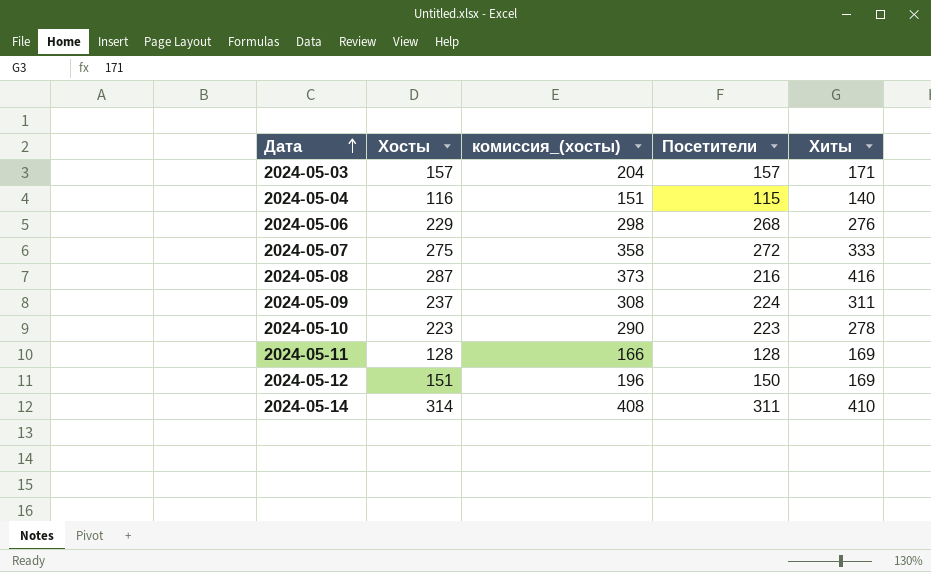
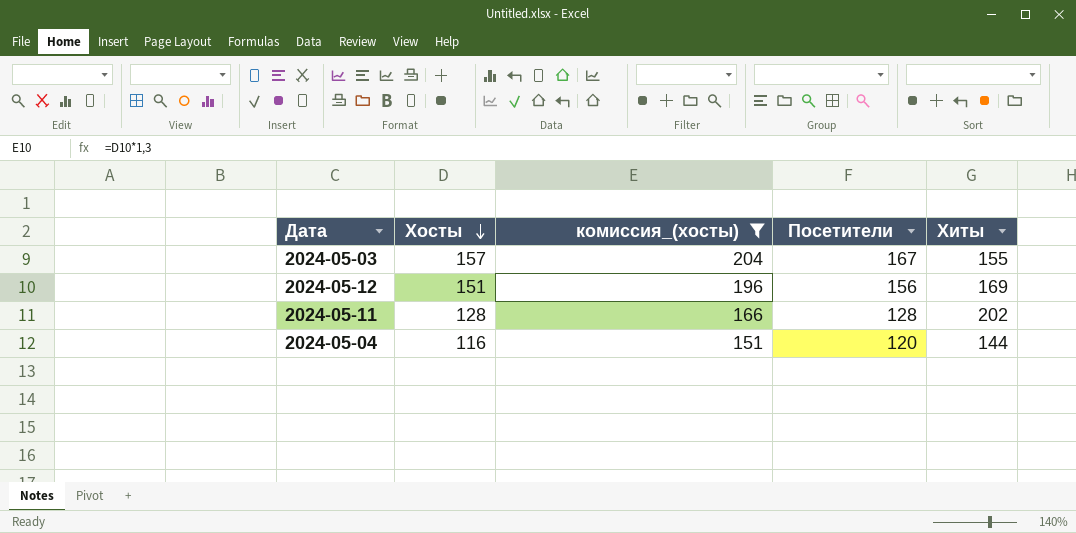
filter: none -> комиссия_(хосты) <= 204
row order: Дата ascending -> Хосты descending
2024-05-03 | Посетители: 157 -> 167
2024-05-03 | Хиты: 171 -> 155
2024-05-12 | Посетители: 150 -> 156
2024-05-11 | Хиты: 169 -> 202
2024-05-04 | Посетители: 115 -> 120
2024-05-04 | Хиты: 140 -> 144

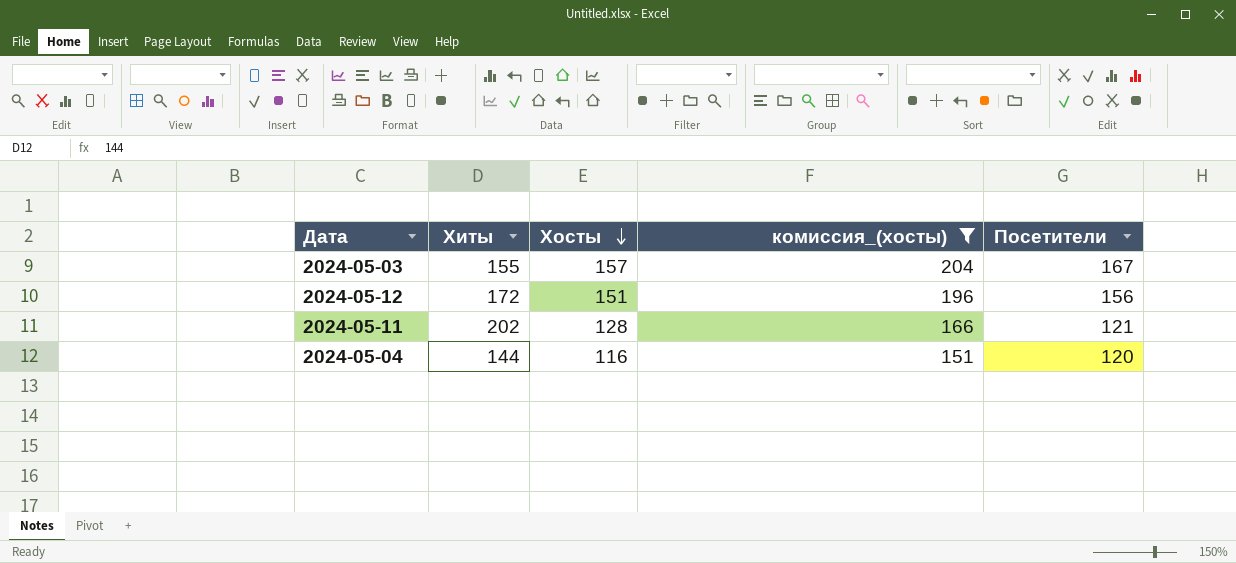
column Хиты | position: 5 -> 2
2024-05-12 | Хиты: 169 -> 172
2024-05-11 | Посетители: 128 -> 121

